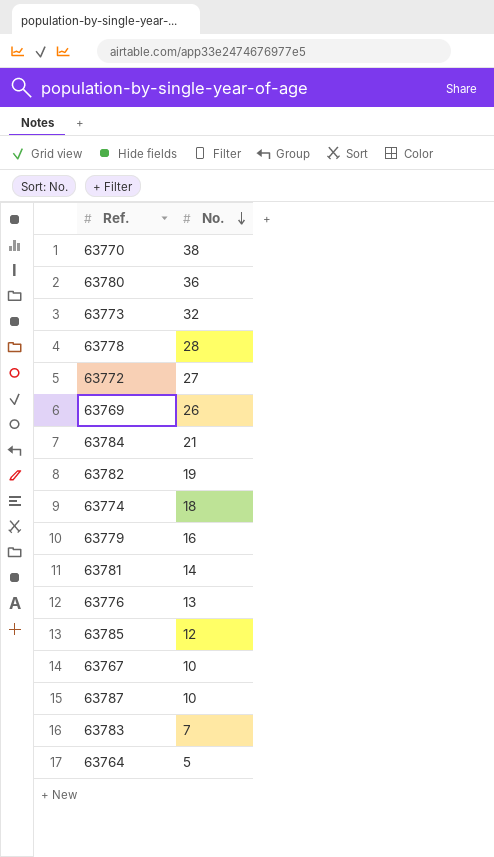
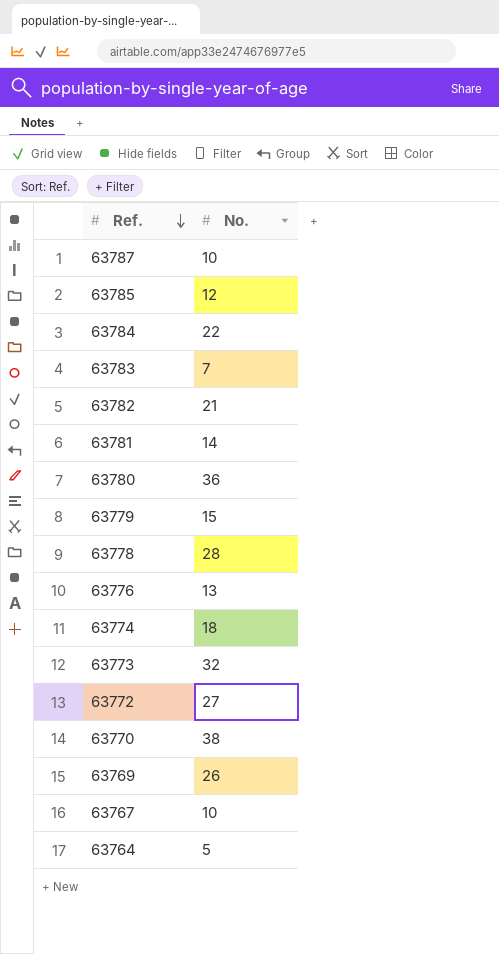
row order: No. descending -> Ref. descending
63784 | No.: 21 -> 22
63782 | No.: 19 -> 21
63779 | No.: 16 -> 15

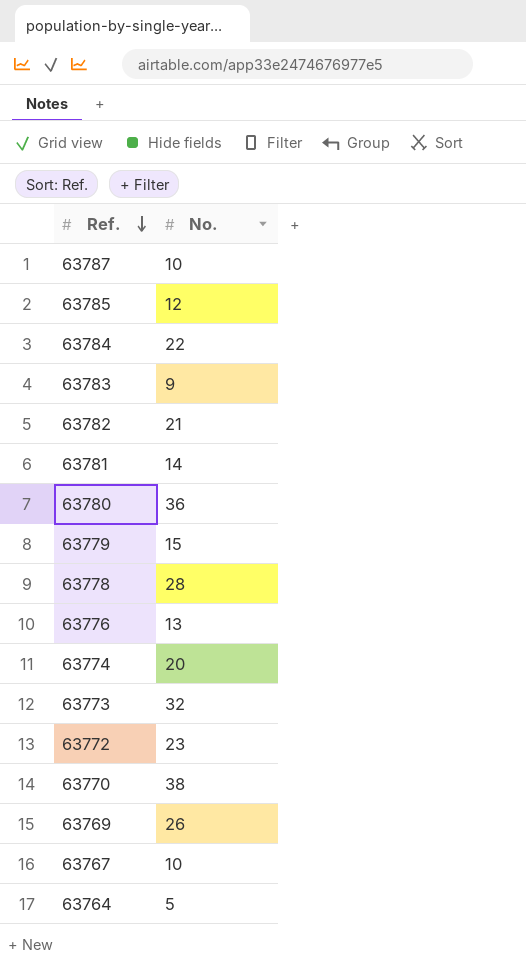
63783 | No.: 7 -> 9
63774 | No.: 18 -> 20
63772 | No.: 27 -> 23

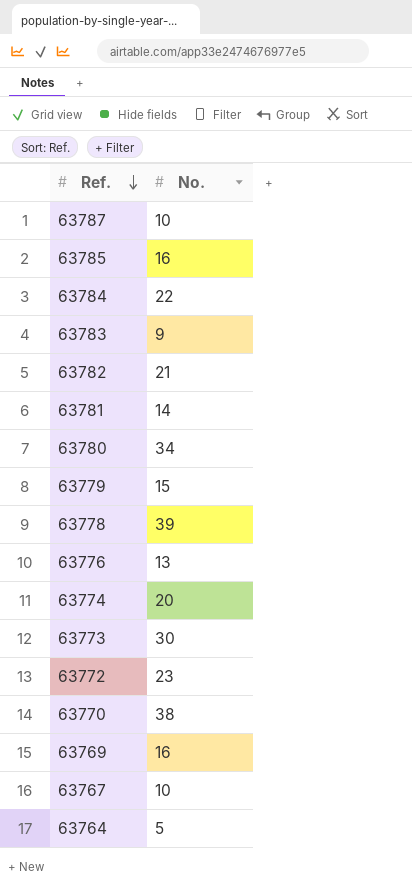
63785 | No.: 12 -> 16
63780 | No.: 36 -> 34
63778 | No.: 28 -> 39
63773 | No.: 32 -> 30
63769 | No.: 26 -> 16

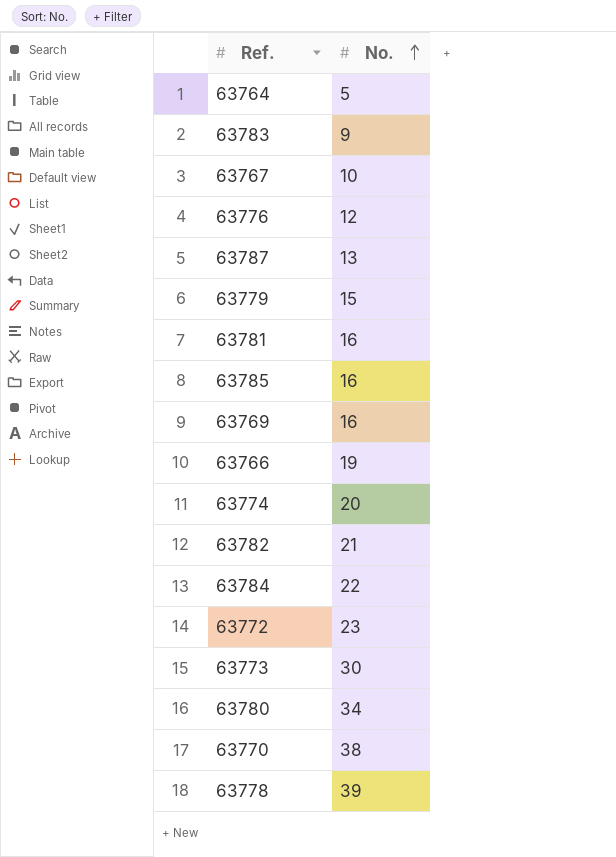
row order: Ref. descending -> No. ascending
63776 | No.: 13 -> 12
63787 | No.: 10 -> 13
63781 | No.: 14 -> 16
row 63766: none -> 19

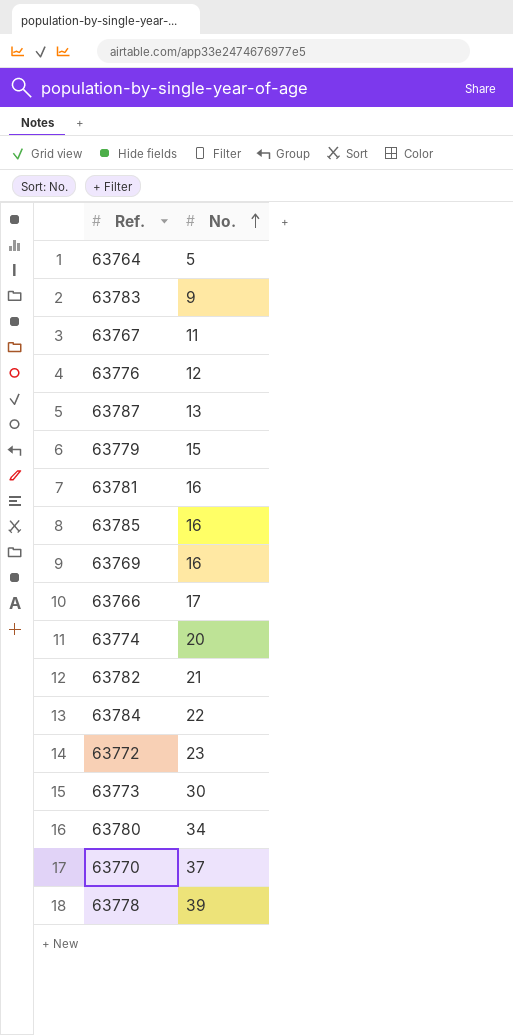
63767 | No.: 10 -> 11
63766 | No.: 19 -> 17
63770 | No.: 38 -> 37

